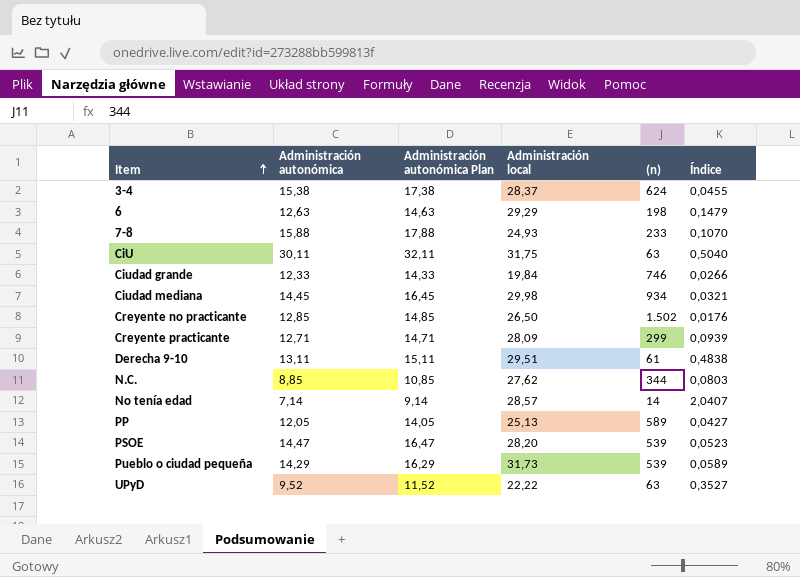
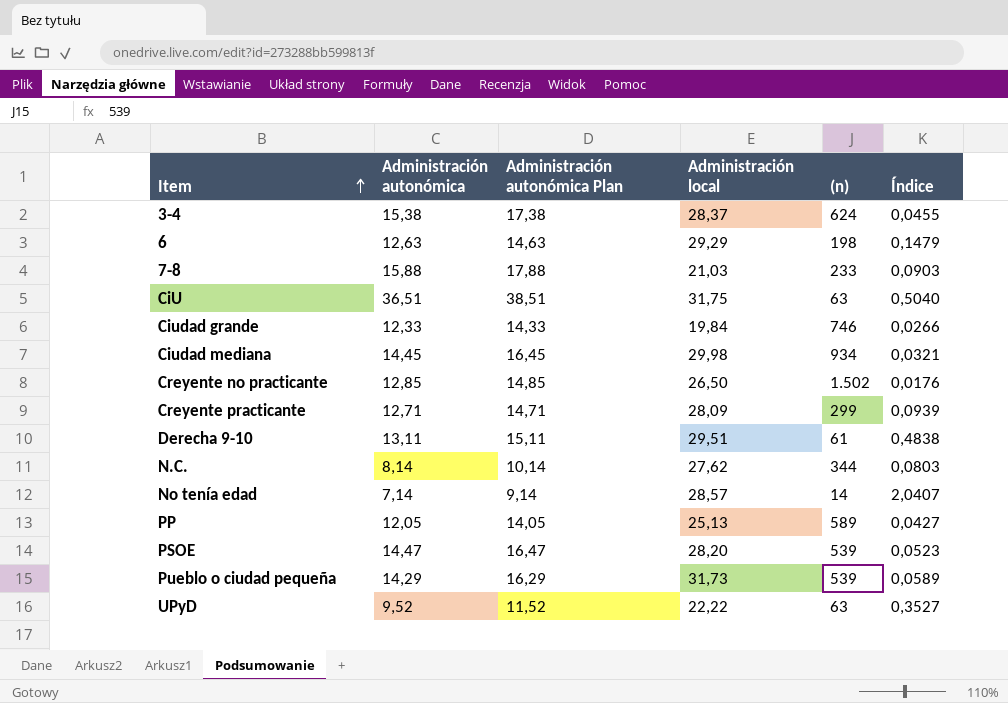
7-8 | Administración local: 24,93 -> 21,03
7-8 | Índice: 0,1070 -> 0,0903
CiU | Administración autonómica: 30,11 -> 36,51
CiU | Administración autonómica Plan: 32,11 -> 38,51
N.C. | Administración autonómica: 8,85 -> 8,14
N.C. | Administración autonómica Plan: 10,85 -> 10,14

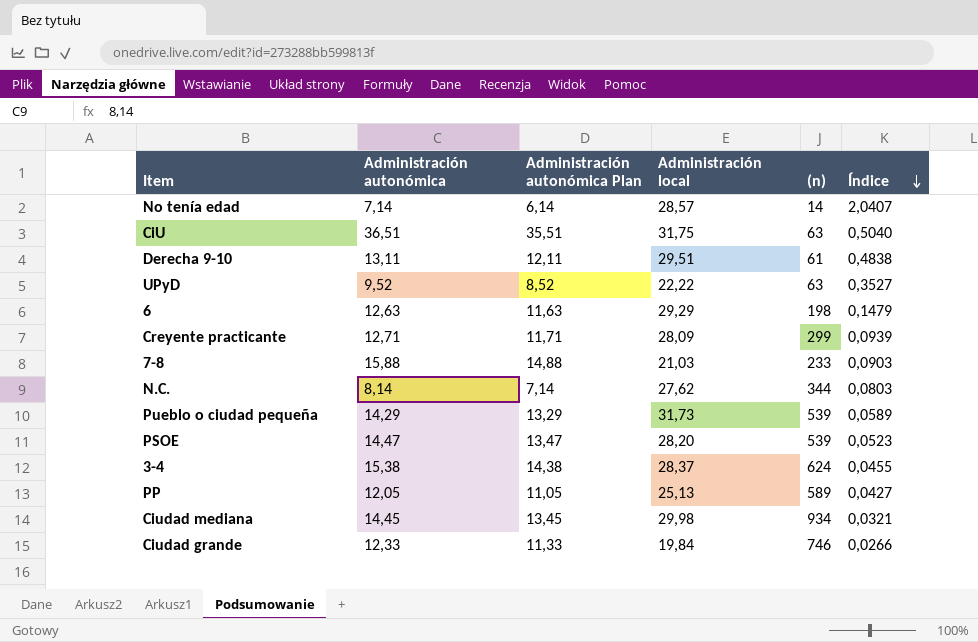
row order: Item ascending -> Índice descending
column Administración autonómica Plan | formula: [Administración autonómica] + 2 -> [Administración autonómica] - 1
row Creyente no practicante: 12,85 | 14,85 | 26,50 | 1.502 | 0,0176 -> none

